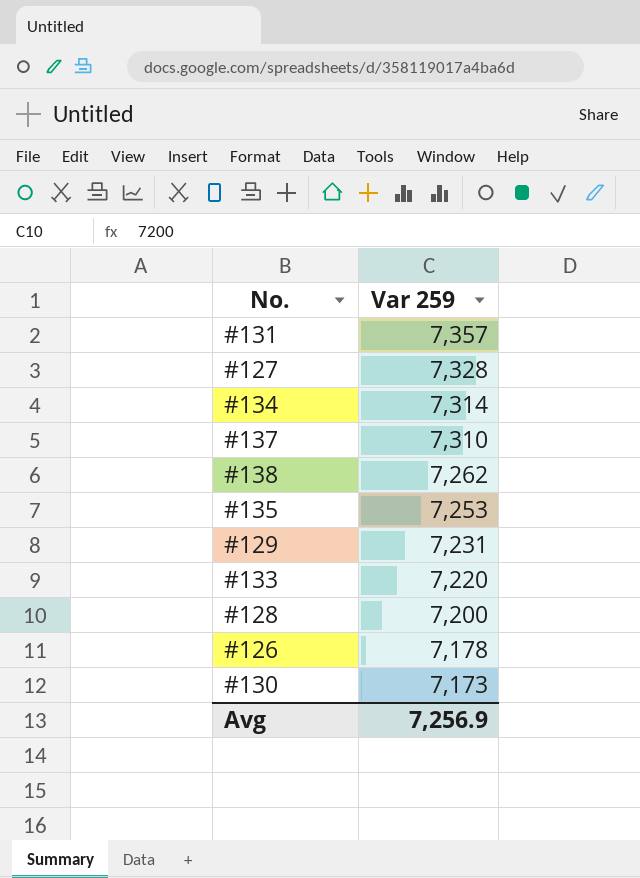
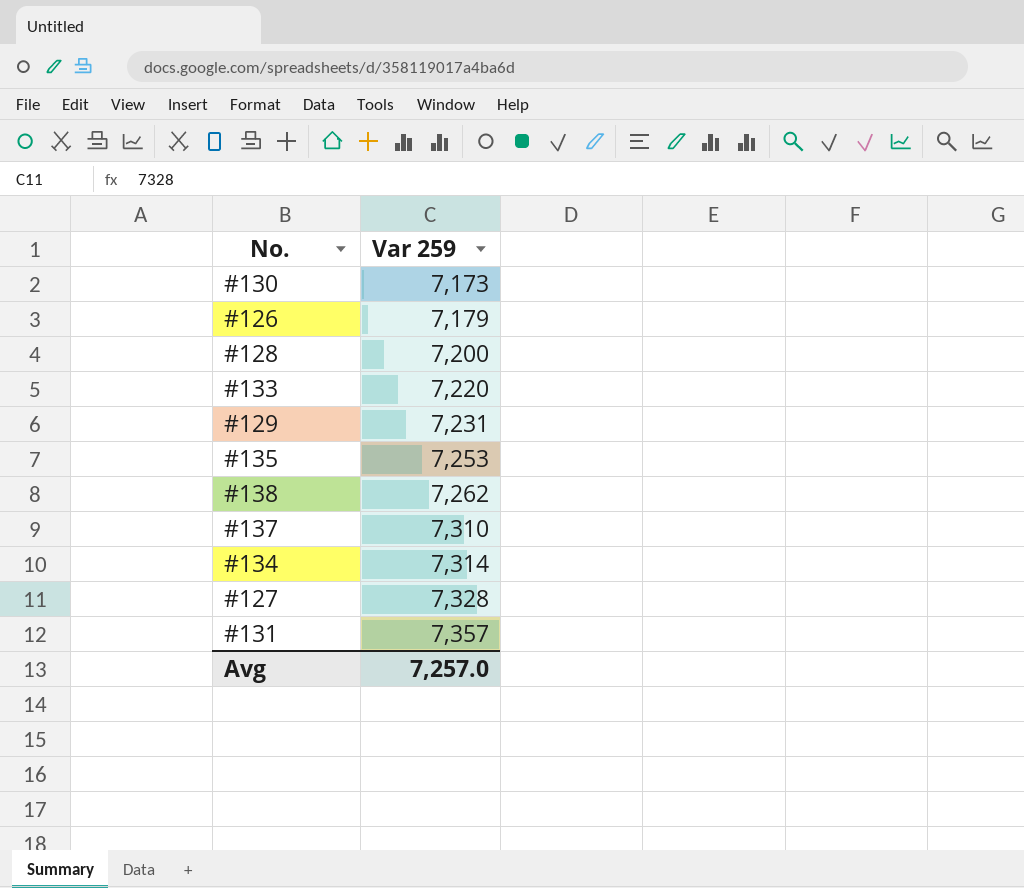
row order: Var 259 descending -> Var 259 ascending
#126 | Var 259: 7,178 -> 7,179
Avg | Var 259: 7,256.9 -> 7,257.0

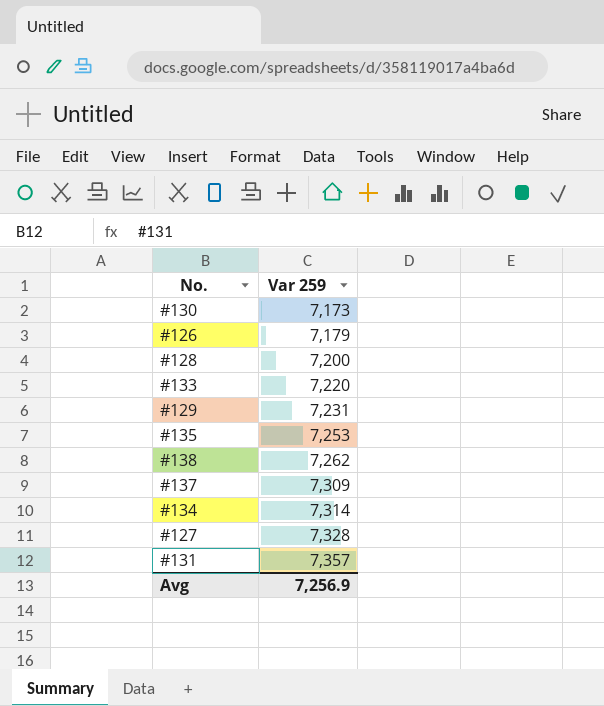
#137 | Var 259: 7,310 -> 7,309
Avg | Var 259: 7,257.0 -> 7,256.9

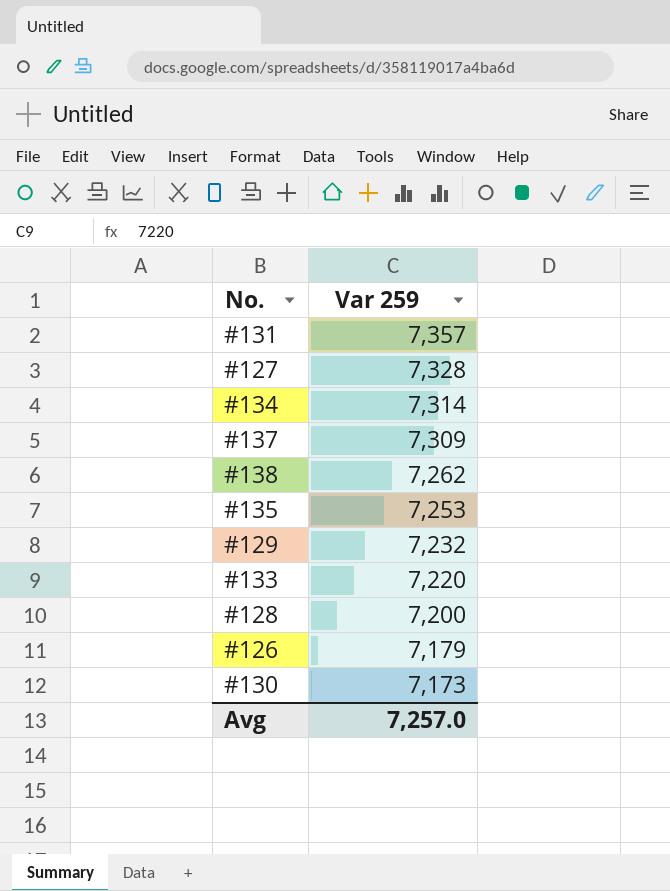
row order: Var 259 ascending -> Var 259 descending
#129 | Var 259: 7,231 -> 7,232
Avg | Var 259: 7,256.9 -> 7,257.0

